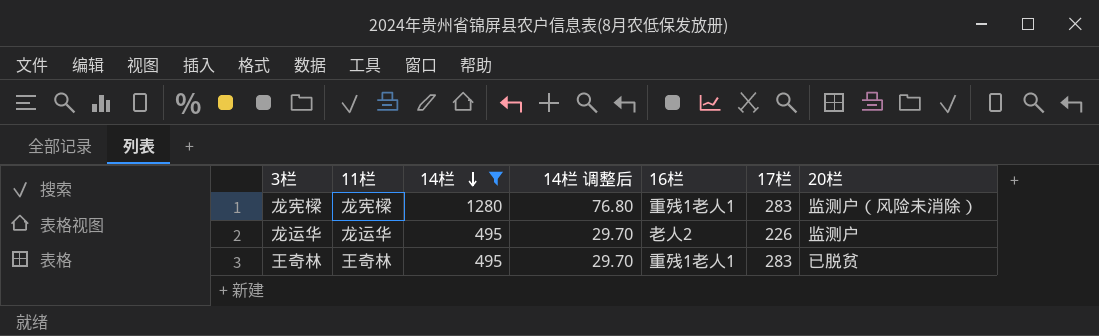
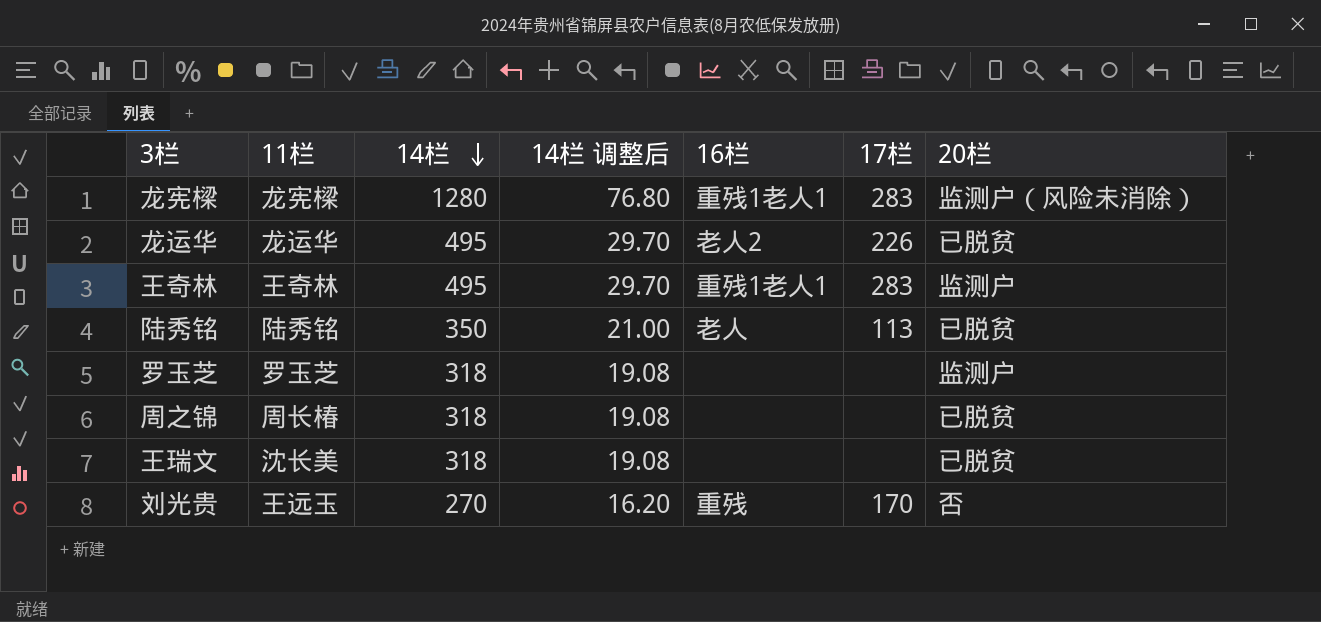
filter: 14栏 >= 495 -> none
龙运华 | 20栏: 监测户 -> 已脱贫
王奇林 | 20栏: 已脱贫 -> 监测户

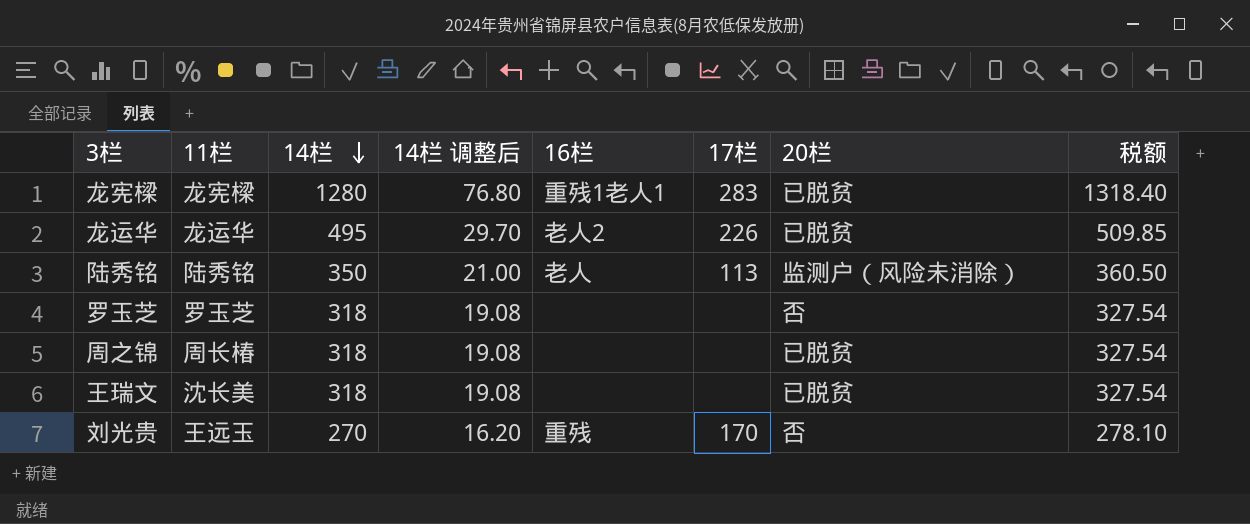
column 税额 | formula: none -> [14栏] * 1.03
row 王奇林: 王奇林 | 495 | 29.70 | 重残1老人1 | 283 | 监测户 -> none
龙宪樑 | 20栏: 监测户（风险未消除） -> 已脱贫
陆秀铭 | 20栏: 已脱贫 -> 监测户（风险未消除）
罗玉芝 | 20栏: 监测户 -> 否

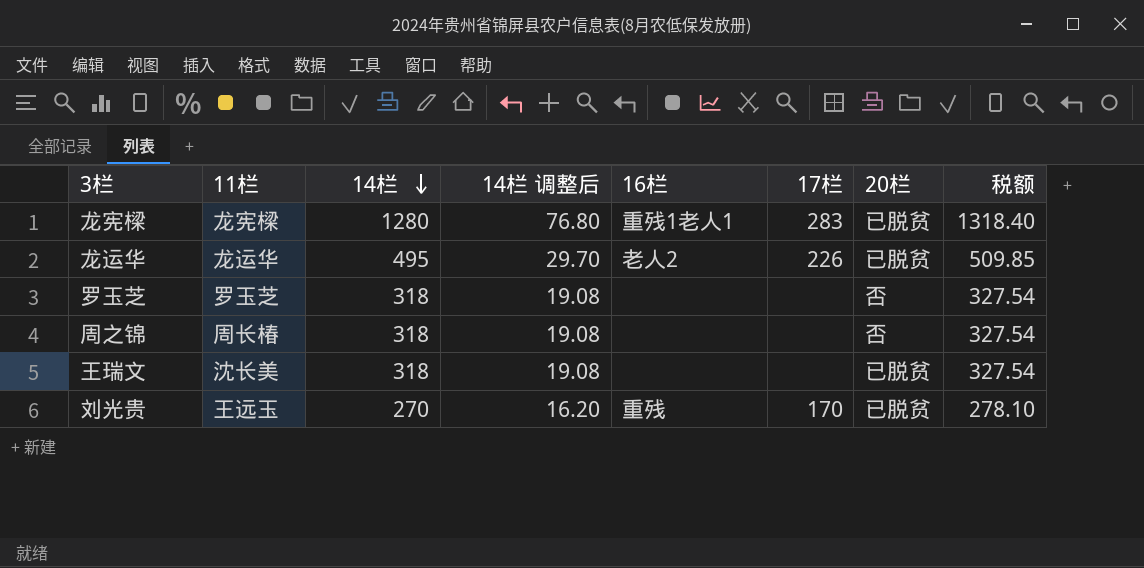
row 陆秀铭: 陆秀铭 | 350 | 21.00 | 老人 | 113 | 监测户（风险未消除） | 360.50 -> none
周之锦 | 20栏: 已脱贫 -> 否
刘光贵 | 20栏: 否 -> 已脱贫

